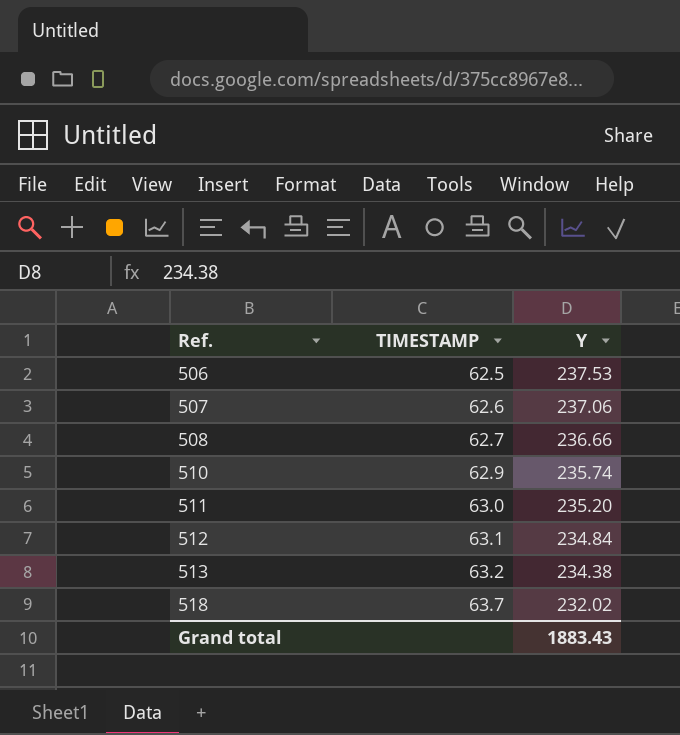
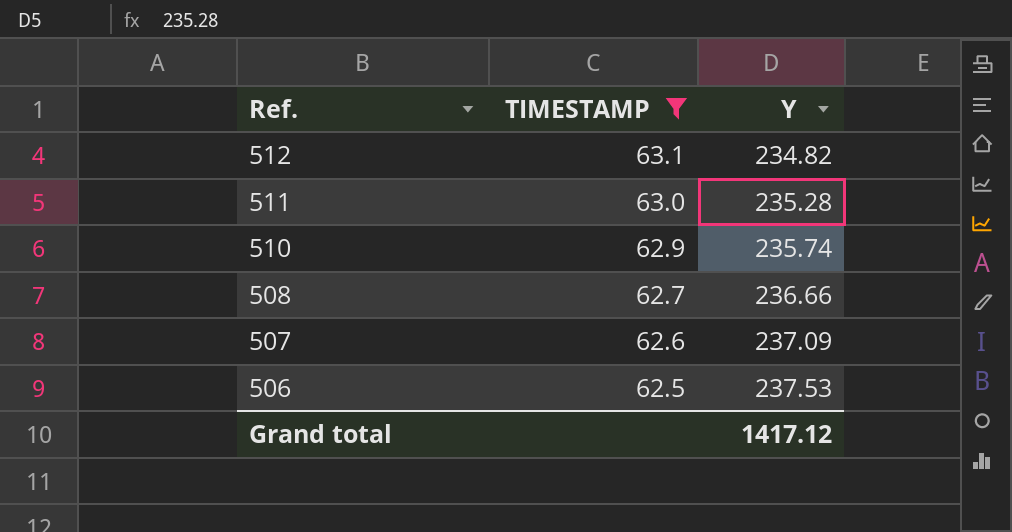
filter: none -> TIMESTAMP <= 63.1
row order: Ref. ascending -> Ref. descending
512 | Y: 234.84 -> 234.82
511 | Y: 235.20 -> 235.28
507 | Y: 237.06 -> 237.09
Grand total | Y: 1883.43 -> 1417.12

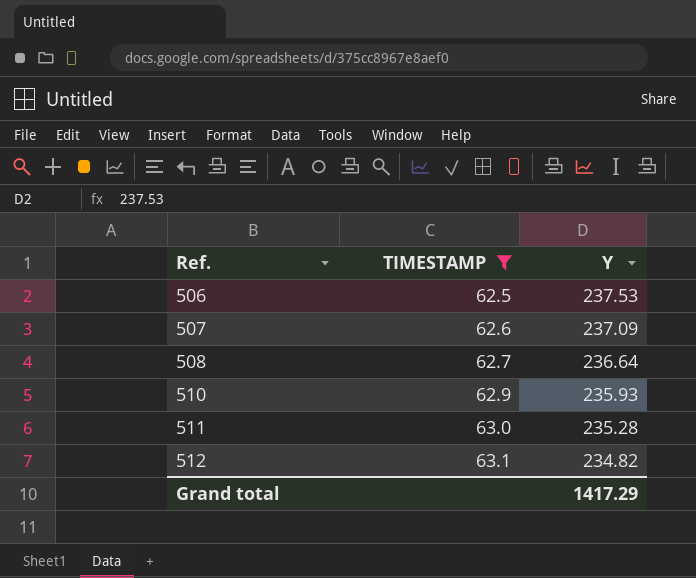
row order: Ref. descending -> Ref. ascending
508 | Y: 236.66 -> 236.64
510 | Y: 235.74 -> 235.93
Grand total | Y: 1417.12 -> 1417.29

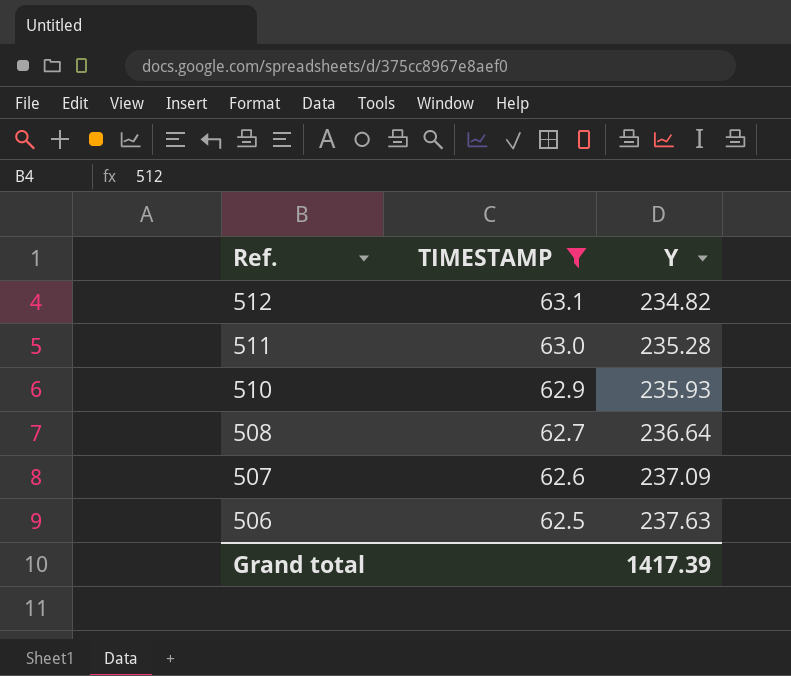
row order: Ref. ascending -> Ref. descending
506 | Y: 237.53 -> 237.63
Grand total | Y: 1417.29 -> 1417.39

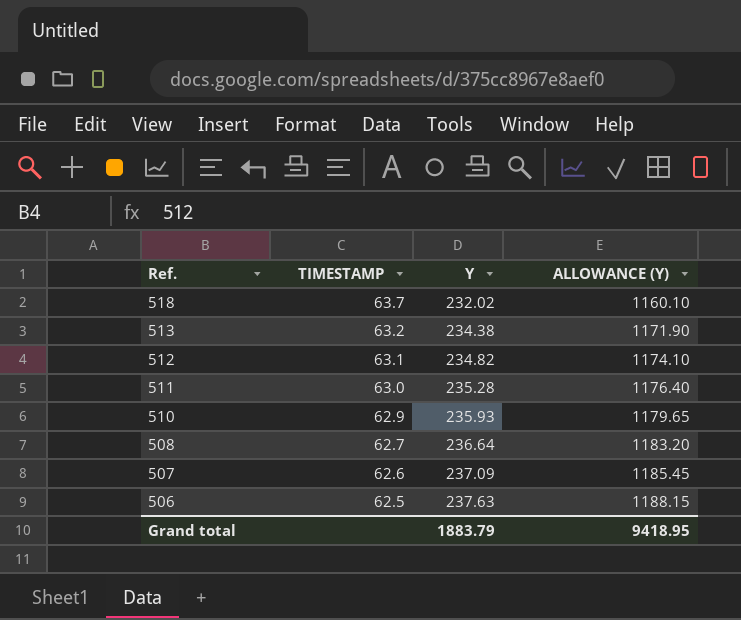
filter: TIMESTAMP <= 63.1 -> none
column ALLOWANCE (Y) | formula: none -> [Y] * 5
Grand total | Y: 1417.39 -> 1883.79

